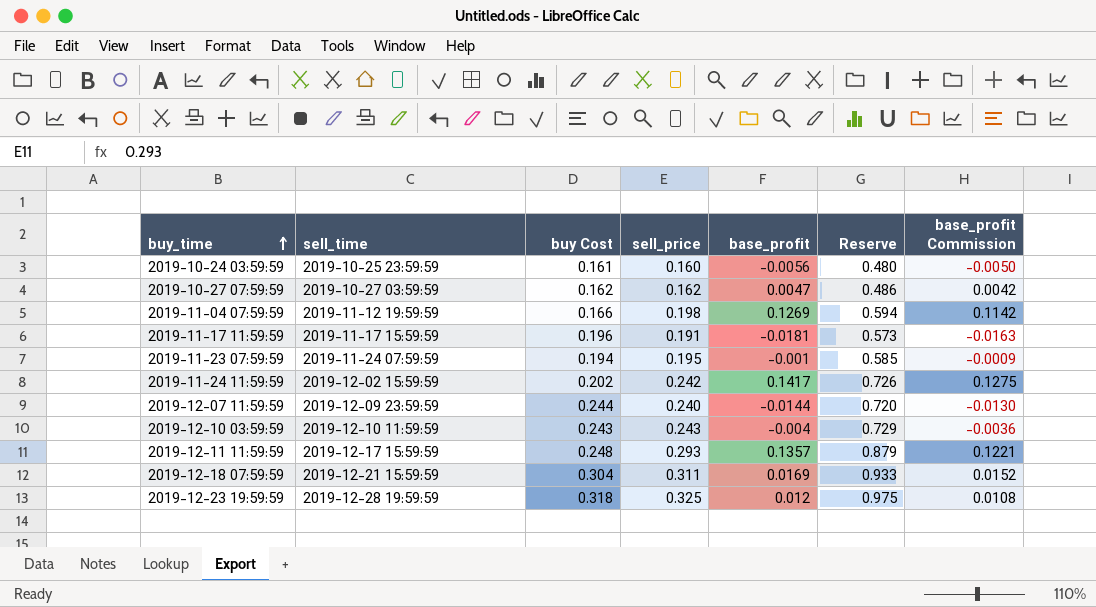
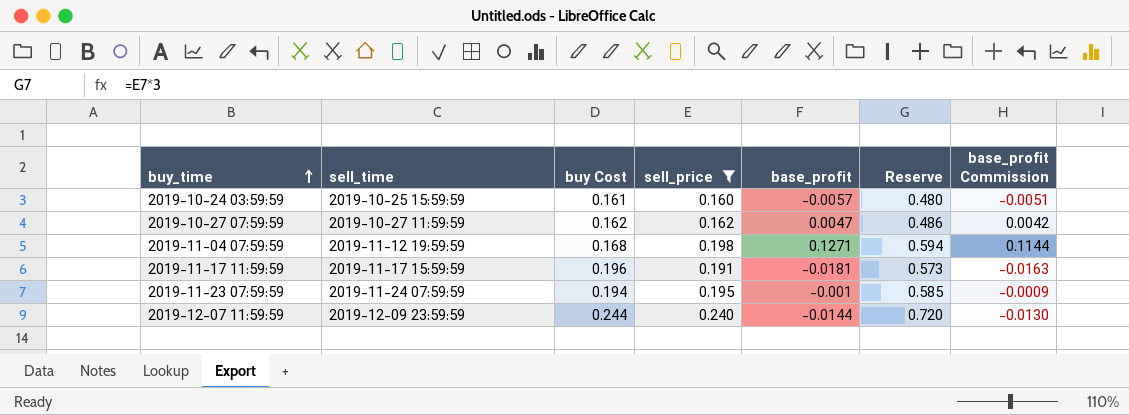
filter: none -> sell_price <= 0.240
2019-10-24 03:59:59 | sell_time: 2019-10-25 23:59:59 -> 2019-10-25 15:59:59
2019-10-24 03:59:59 | base_profit: -0.0056 -> -0.0057
2019-10-24 03:59:59 | base_profit Commission: -0.0050 -> -0.0051
2019-10-27 07:59:59 | sell_time: 2019-10-27 03:59:59 -> 2019-10-27 11:59:59
2019-11-04 07:59:59 | buy Cost: 0.166 -> 0.168
2019-11-04 07:59:59 | base_profit: 0.1269 -> 0.1271
2019-11-04 07:59:59 | base_profit Commission: 0.1142 -> 0.1144

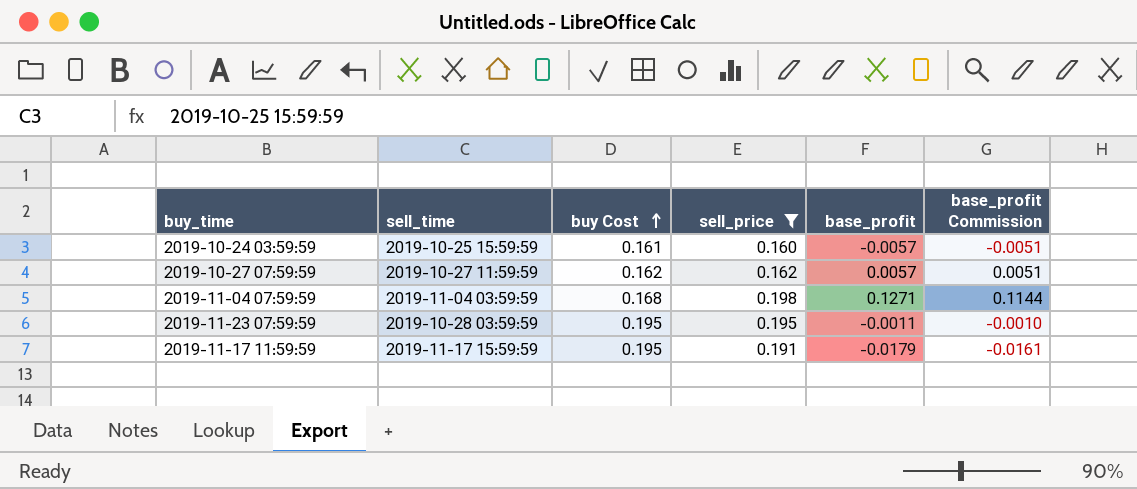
row order: buy_time ascending -> buy Cost ascending
column Reserve | formula: [sell_price] * 3 -> none
row 2019-12-07 11:59:59: 2019-12-09 23:59:59 | 0.244 | 0.240 | -0.0144 | 0.720 | -0.0130 -> none
2019-10-27 07:59:59 | base_profit: 0.0047 -> 0.0057
2019-10-27 07:59:59 | base_profit Commission: 0.0042 -> 0.0051
2019-11-04 07:59:59 | sell_time: 2019-11-12 19:59:59 -> 2019-11-04 03:59:59
2019-11-23 07:59:59 | sell_time: 2019-11-24 07:59:59 -> 2019-10-28 03:59:59
2019-11-23 07:59:59 | buy Cost: 0.194 -> 0.195
2019-11-23 07:59:59 | base_profit: -0.001 -> -0.0011
2019-11-23 07:59:59 | base_profit Commission: -0.0009 -> -0.0010
2019-11-17 11:59:59 | buy Cost: 0.196 -> 0.195
2019-11-17 11:59:59 | base_profit: -0.0181 -> -0.0179
2019-11-17 11:59:59 | base_profit Commission: -0.0163 -> -0.0161

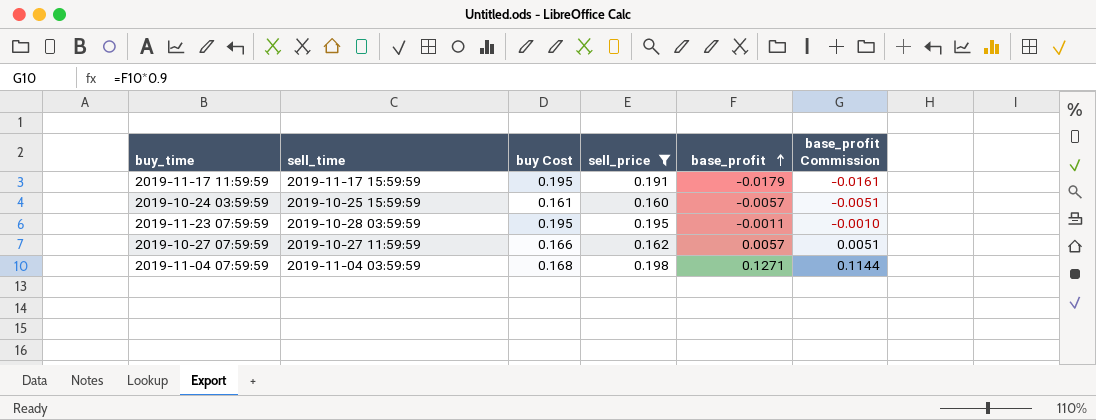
row order: buy Cost ascending -> base_profit ascending
2019-10-27 07:59:59 | buy Cost: 0.162 -> 0.166

